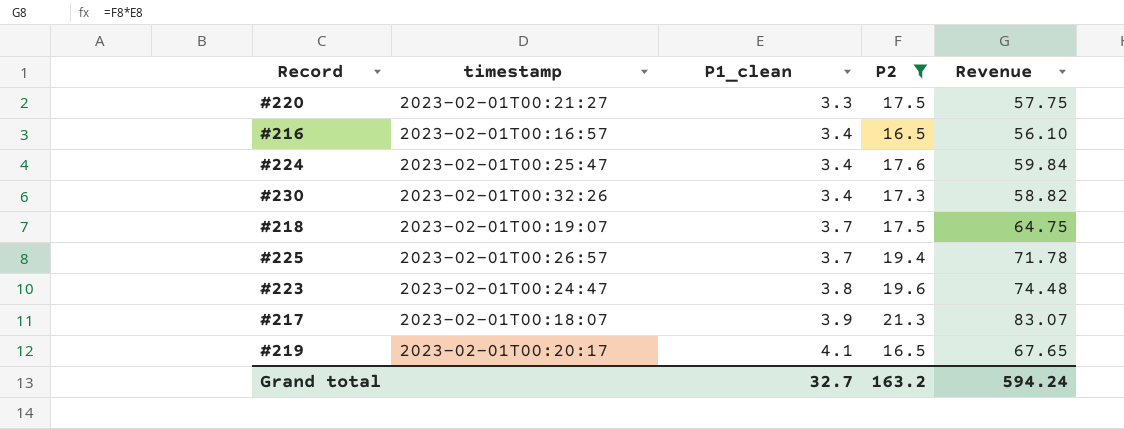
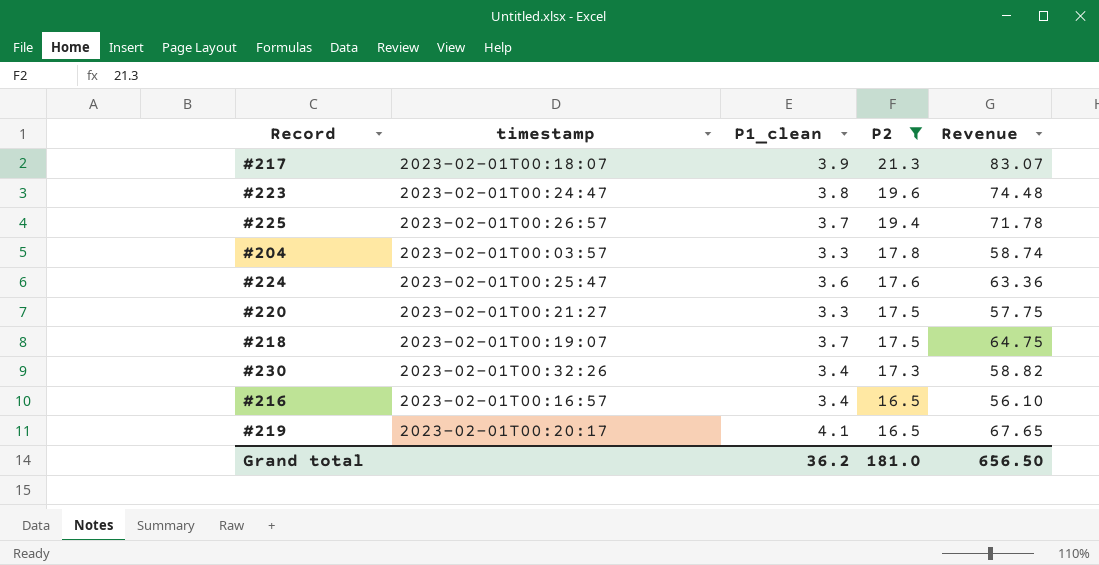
row order: P1_clean ascending -> P2 descending
row #204: none -> 2023-02-01T00:03:57 | 3.3 | 17.8 | 58.74
#224 | P1_clean: 3.4 -> 3.6
#224 | Revenue: 59.84 -> 63.36
Grand total | P1_clean: 32.7 -> 36.2
Grand total | P2: 163.2 -> 181.0
Grand total | Revenue: 594.24 -> 656.50

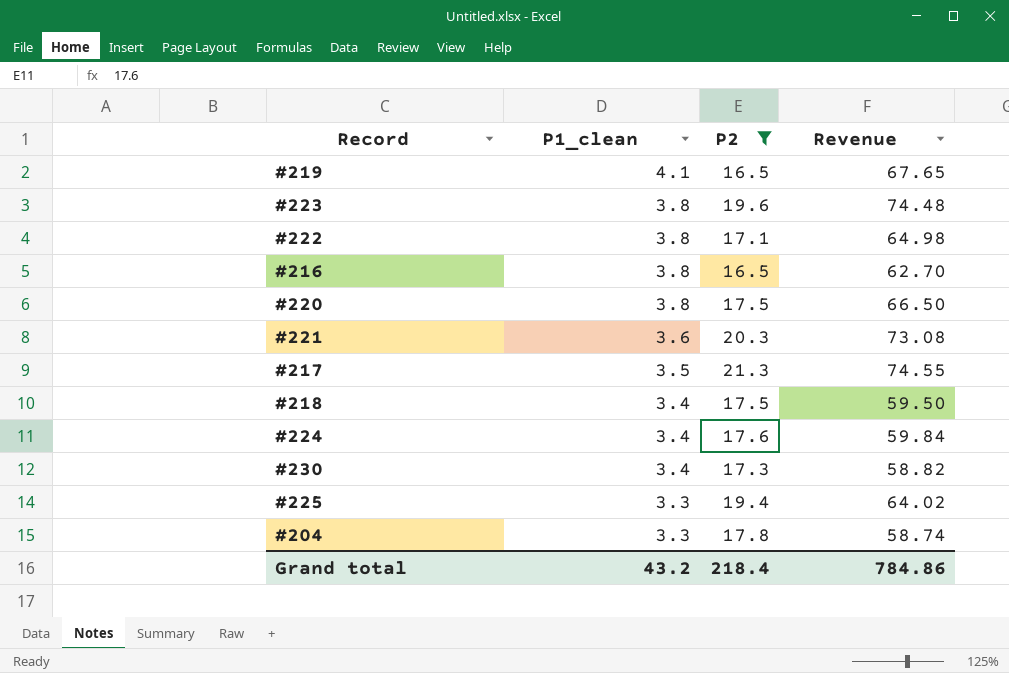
row order: P2 descending -> P1_clean descending
column timestamp | position: 2 -> none
row #222: none -> 3.8 | 17.1 | 64.98
#216 | P1_clean: 3.4 -> 3.8
#216 | Revenue: 56.10 -> 62.70
#220 | P1_clean: 3.3 -> 3.8
#220 | Revenue: 57.75 -> 66.50
row #221: none -> 3.6 | 20.3 | 73.08
#217 | P1_clean: 3.9 -> 3.5
#217 | Revenue: 83.07 -> 74.55
#218 | P1_clean: 3.7 -> 3.4
#218 | Revenue: 64.75 -> 59.50
#224 | P1_clean: 3.6 -> 3.4
#224 | Revenue: 63.36 -> 59.84
#225 | P1_clean: 3.7 -> 3.3
#225 | Revenue: 71.78 -> 64.02
Grand total | P1_clean: 36.2 -> 43.2
Grand total | P2: 181.0 -> 218.4
Grand total | Revenue: 656.50 -> 784.86

